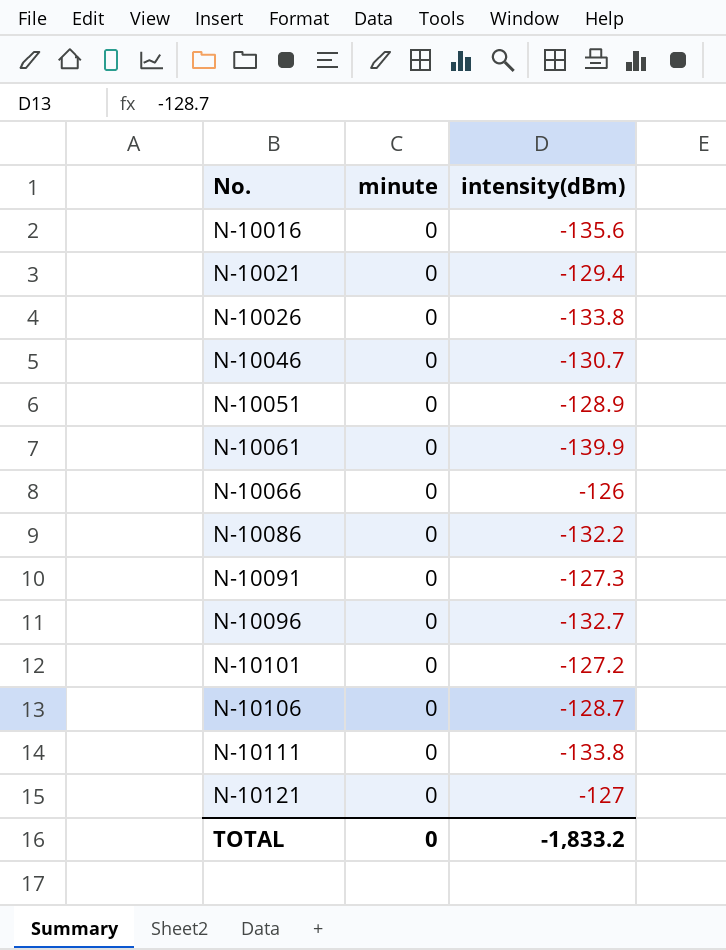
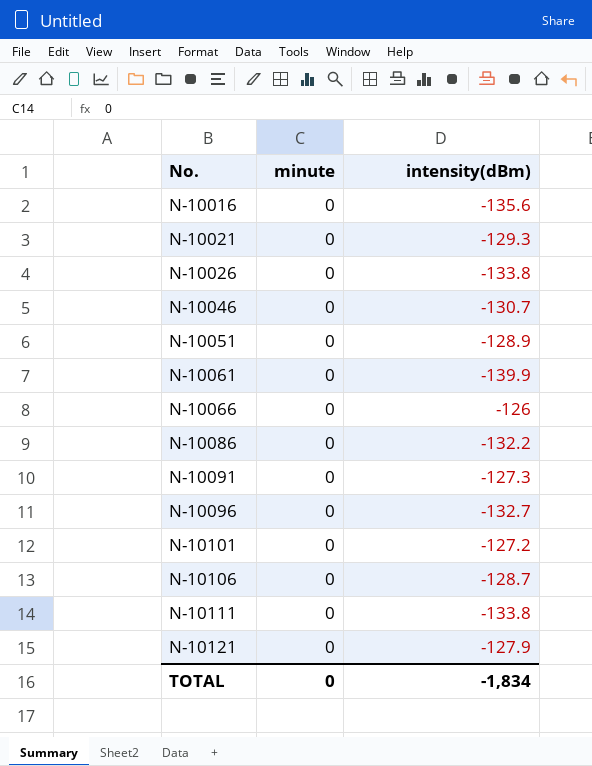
N-10021 | intensity(dBm): -129.4 -> -129.3
N-10121 | intensity(dBm): -127 -> -127.9
TOTAL | intensity(dBm): -1,833.2 -> -1,834

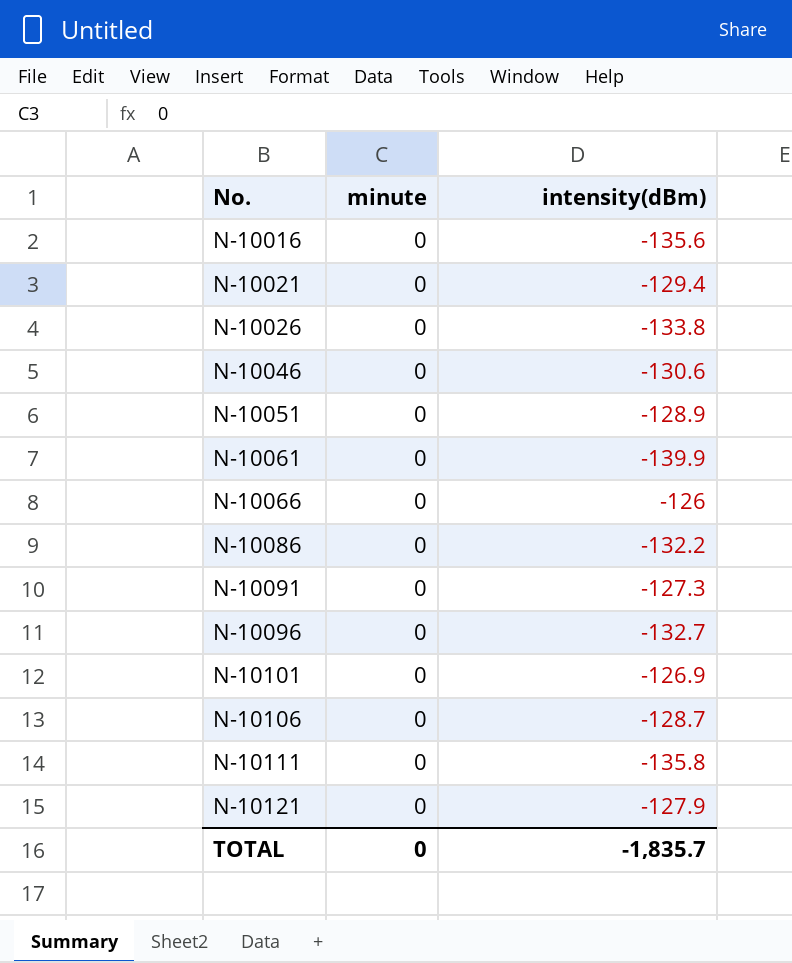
N-10021 | intensity(dBm): -129.3 -> -129.4
N-10046 | intensity(dBm): -130.7 -> -130.6
N-10101 | intensity(dBm): -127.2 -> -126.9
N-10111 | intensity(dBm): -133.8 -> -135.8
TOTAL | intensity(dBm): -1,834 -> -1,835.7

